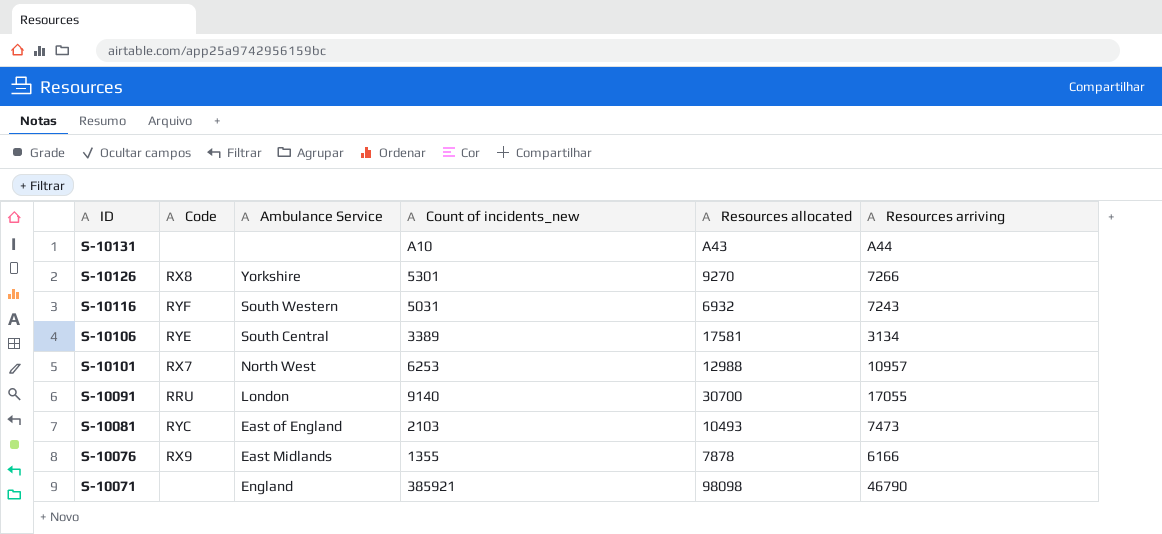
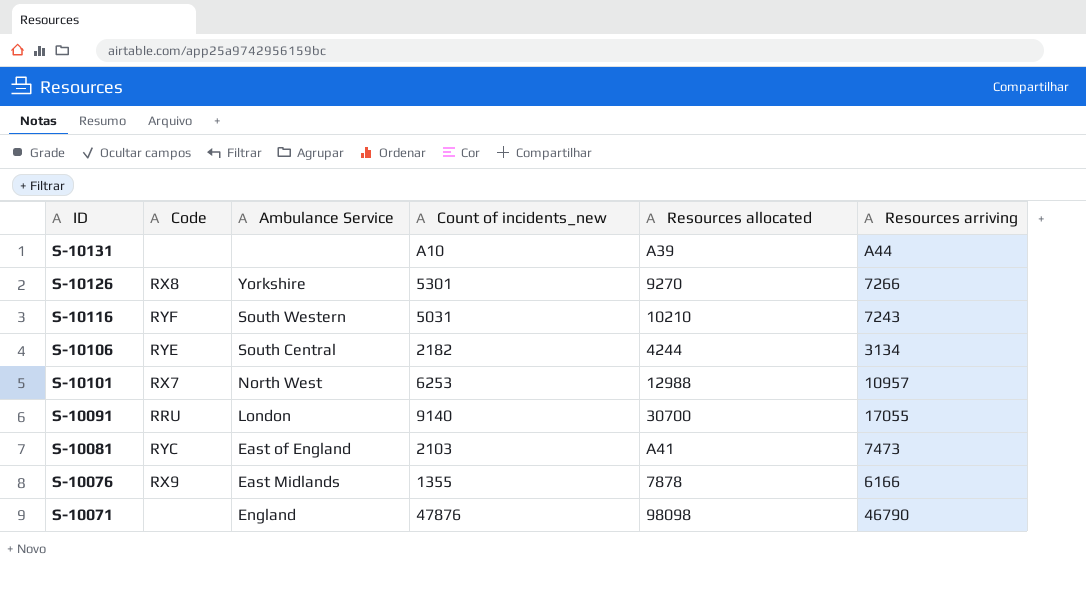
S-10131 | Resources allocated: A43 -> A39
S-10116 | Resources allocated: 6932 -> 10210
S-10106 | Count of incidents_new: 3389 -> 2182
S-10106 | Resources allocated: 17581 -> 4244
S-10081 | Resources allocated: 10493 -> A41
S-10071 | Count of incidents_new: 385921 -> 47876

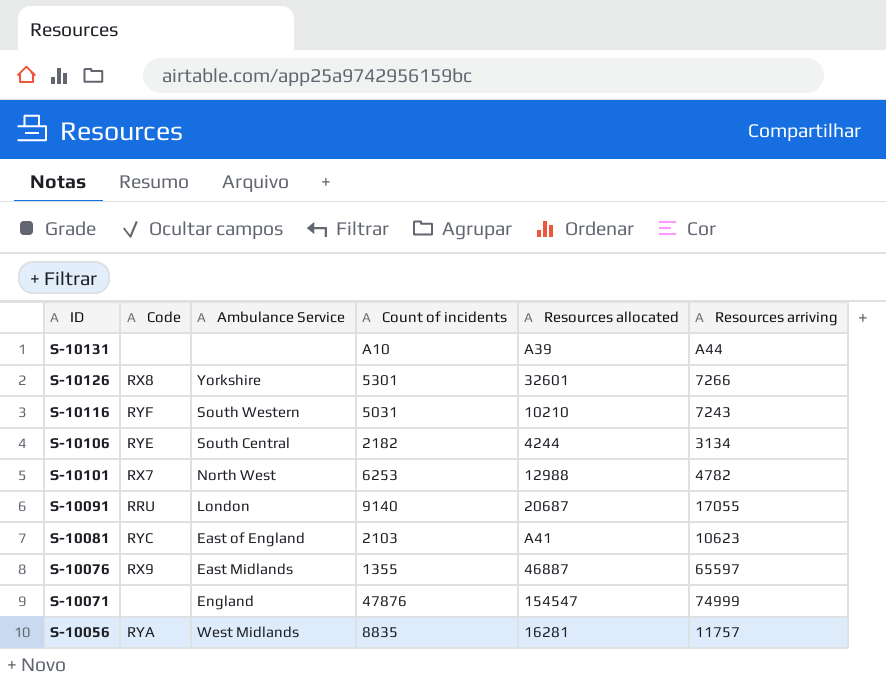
column name: Count of incidents_new -> Count of incidents
S-10126 | Resources allocated: 9270 -> 32601
S-10101 | Resources arriving: 10957 -> 4782
S-10091 | Resources allocated: 30700 -> 20687
S-10081 | Resources arriving: 7473 -> 10623
S-10076 | Resources allocated: 7878 -> 46887
S-10076 | Resources arriving: 6166 -> 65597
S-10071 | Resources allocated: 98098 -> 154547
S-10071 | Resources arriving: 46790 -> 74999
row S-10056: none -> RYA | West Midlands | 8835 | 16281 | 11757

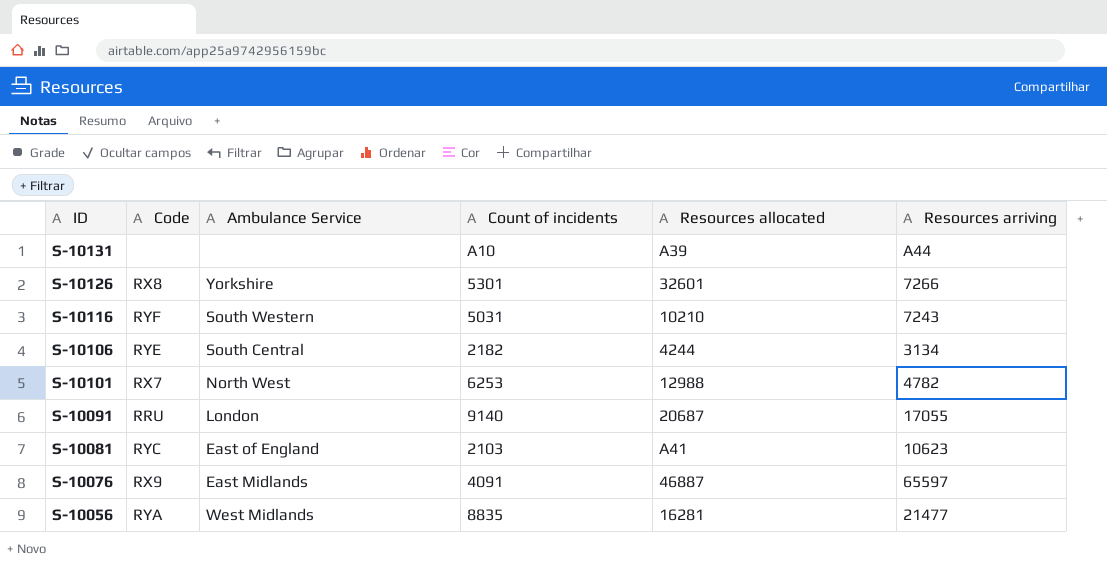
row S-10071: none | England | 47876 | 154547 | 74999 -> none
S-10076 | Count of incidents: 1355 -> 4091
S-10056 | Resources arriving: 11757 -> 21477

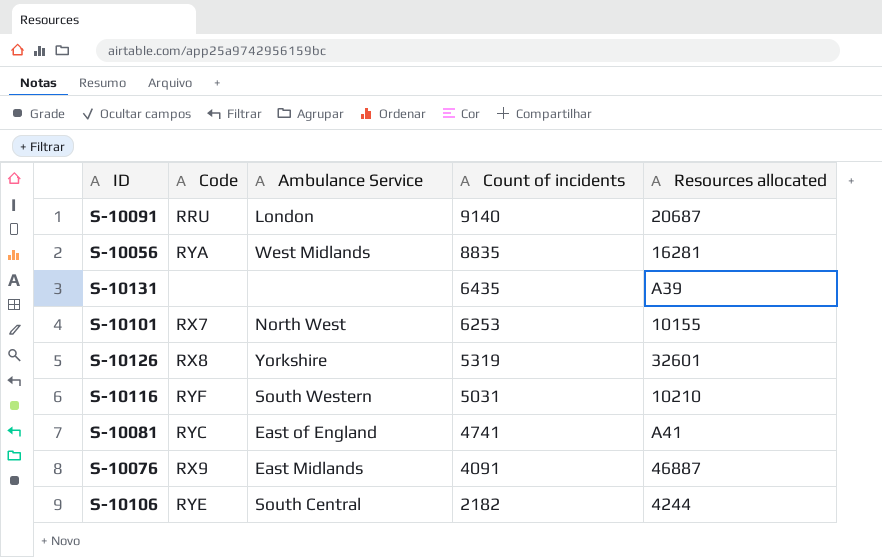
row order: ID descending -> Count of incidents descending
column Resources arriving | position: 6 -> none
S-10131 | Count of incidents: A10 -> 6435
S-10101 | Resources allocated: 12988 -> 10155
S-10126 | Count of incidents: 5301 -> 5319
S-10081 | Count of incidents: 2103 -> 4741

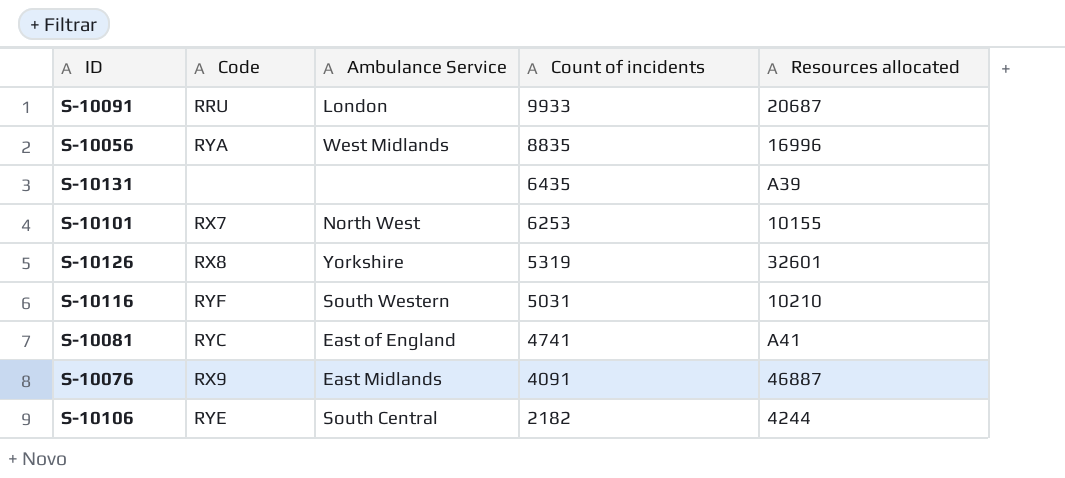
S-10091 | Count of incidents: 9140 -> 9933
S-10056 | Resources allocated: 16281 -> 16996

